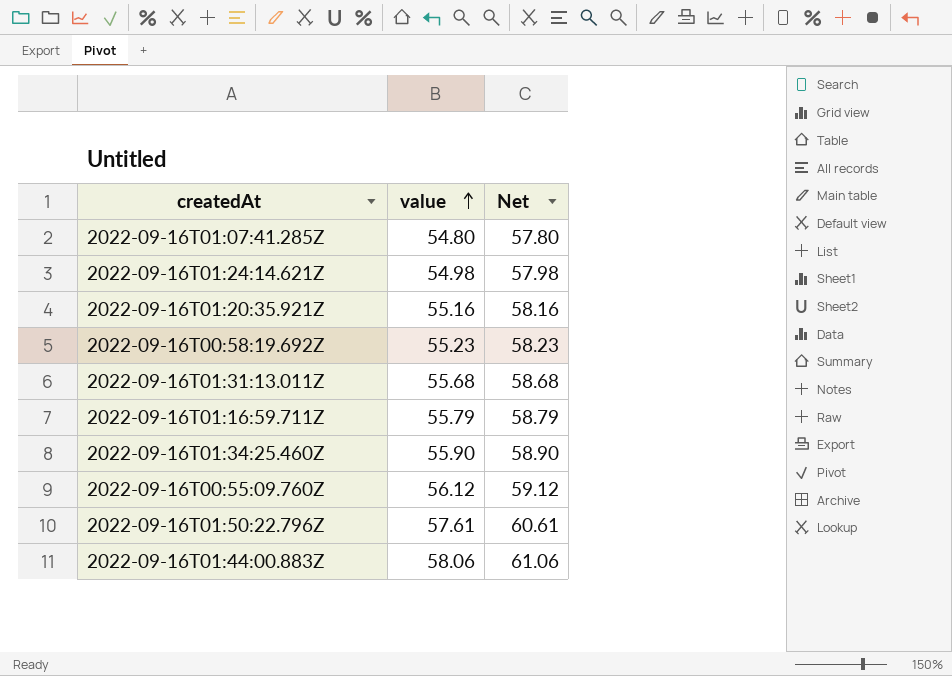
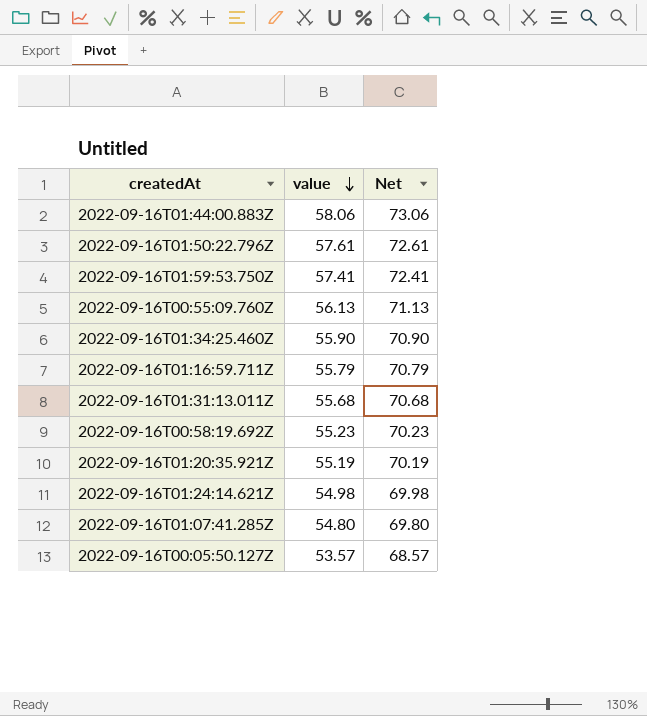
row order: value ascending -> value descending
column Net | formula: [value] + 3 -> [value] + 15
row 2022-09-16T01:59:53.750Z: none -> 57.41 | 72.41
2022-09-16T00:55:09.760Z | value: 56.12 -> 56.13
2022-09-16T01:20:35.921Z | value: 55.16 -> 55.19
row 2022-09-16T00:05:50.127Z: none -> 53.57 | 68.57

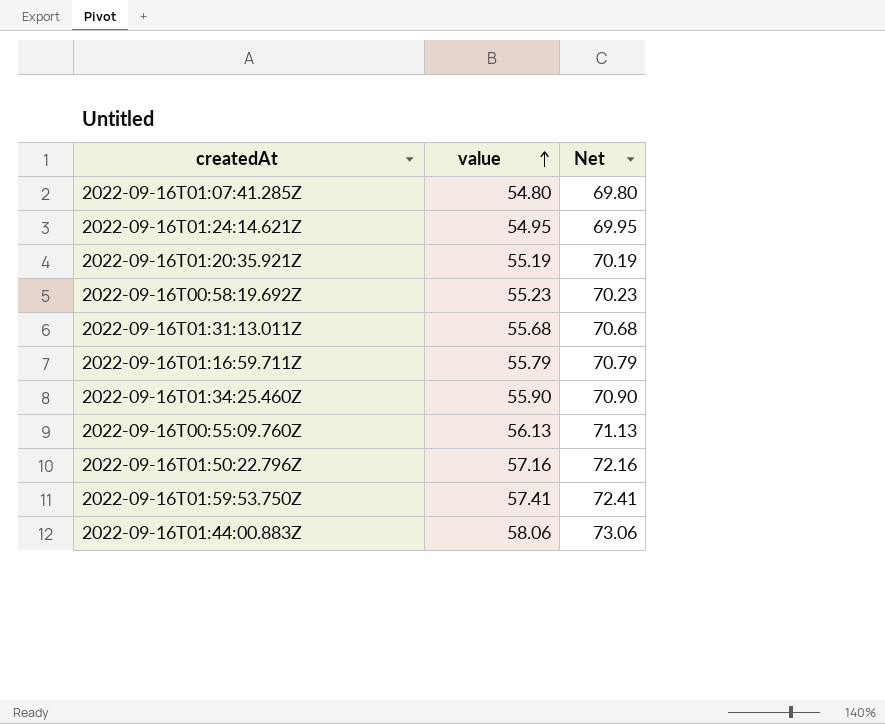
row order: value descending -> value ascending
row 2022-09-16T00:05:50.127Z: 53.57 | 68.57 -> none
2022-09-16T01:24:14.621Z | value: 54.98 -> 54.95
2022-09-16T01:24:14.621Z | Net: 69.98 -> 69.95
2022-09-16T01:50:22.796Z | value: 57.61 -> 57.16
2022-09-16T01:50:22.796Z | Net: 72.61 -> 72.16

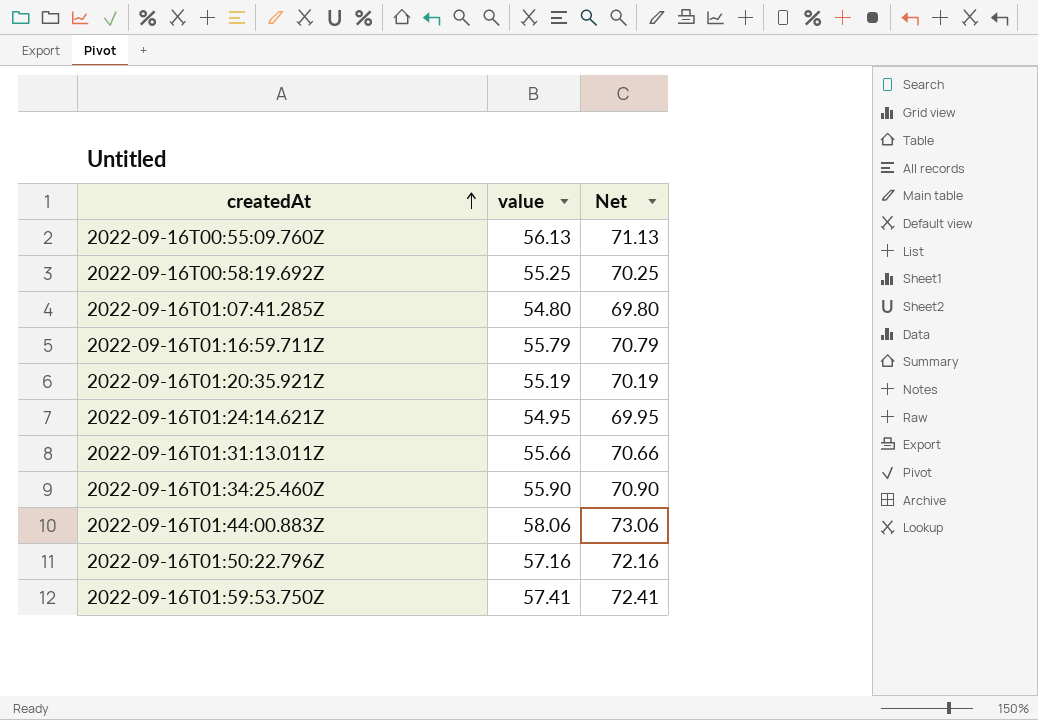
row order: value ascending -> createdAt ascending
2022-09-16T00:58:19.692Z | value: 55.23 -> 55.25
2022-09-16T00:58:19.692Z | Net: 70.23 -> 70.25
2022-09-16T01:31:13.011Z | value: 55.68 -> 55.66
2022-09-16T01:31:13.011Z | Net: 70.68 -> 70.66

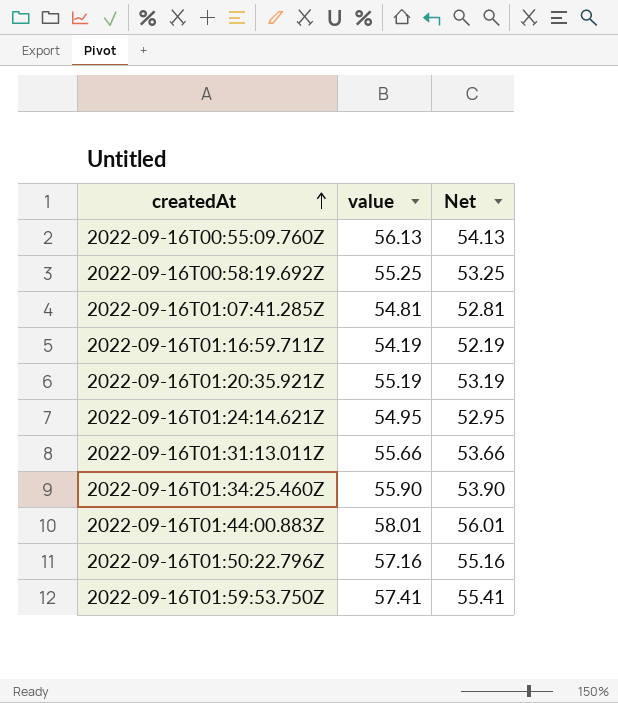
column Net | formula: [value] + 15 -> [value] - 2
2022-09-16T01:07:41.285Z | value: 54.80 -> 54.81
2022-09-16T01:16:59.711Z | value: 55.79 -> 54.19
2022-09-16T01:44:00.883Z | value: 58.06 -> 58.01

